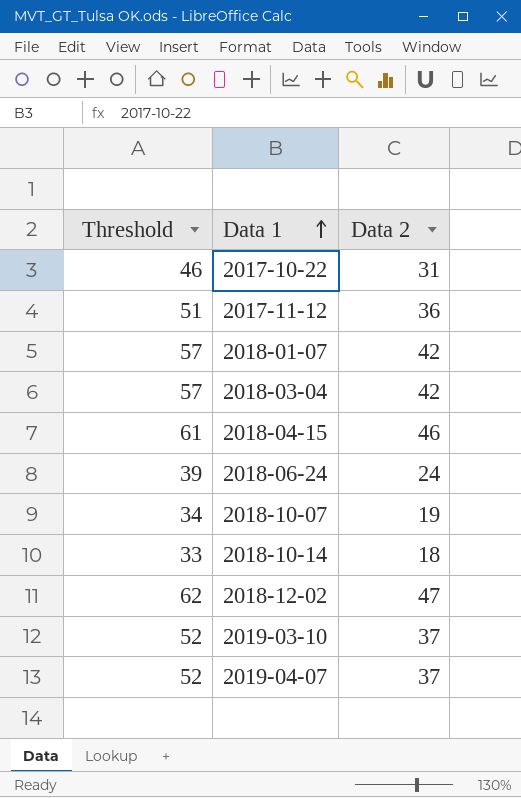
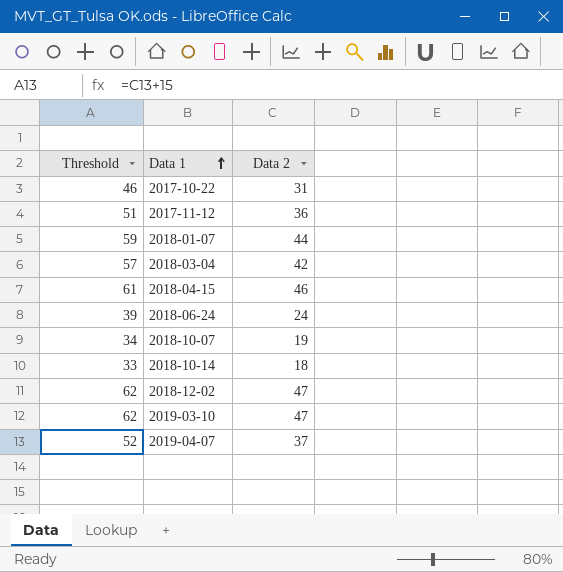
2018-01-07 | Threshold: 57 -> 59
2018-01-07 | Data 2: 42 -> 44
2019-03-10 | Threshold: 52 -> 62
2019-03-10 | Data 2: 37 -> 47

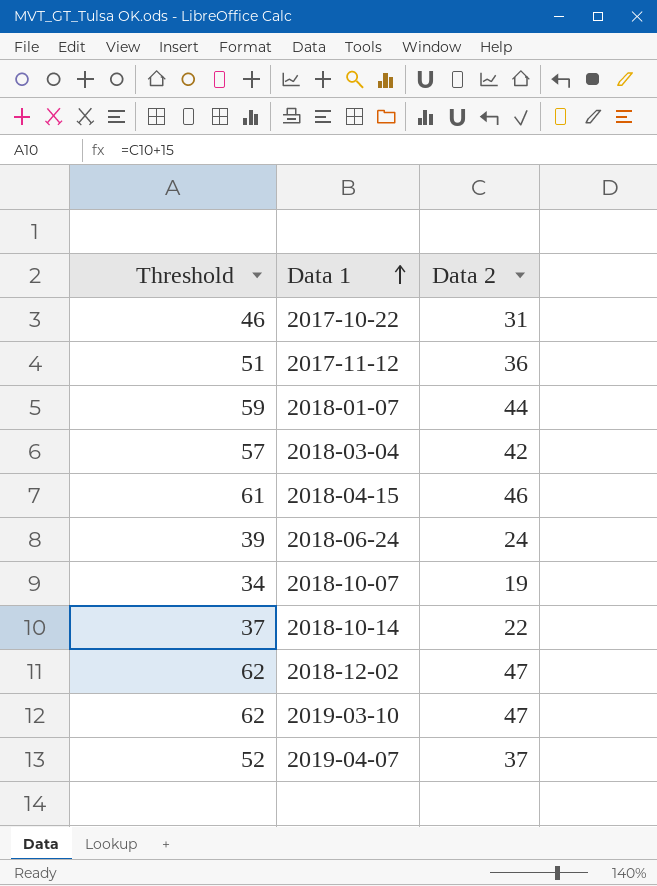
2018-10-14 | Threshold: 33 -> 37
2018-10-14 | Data 2: 18 -> 22

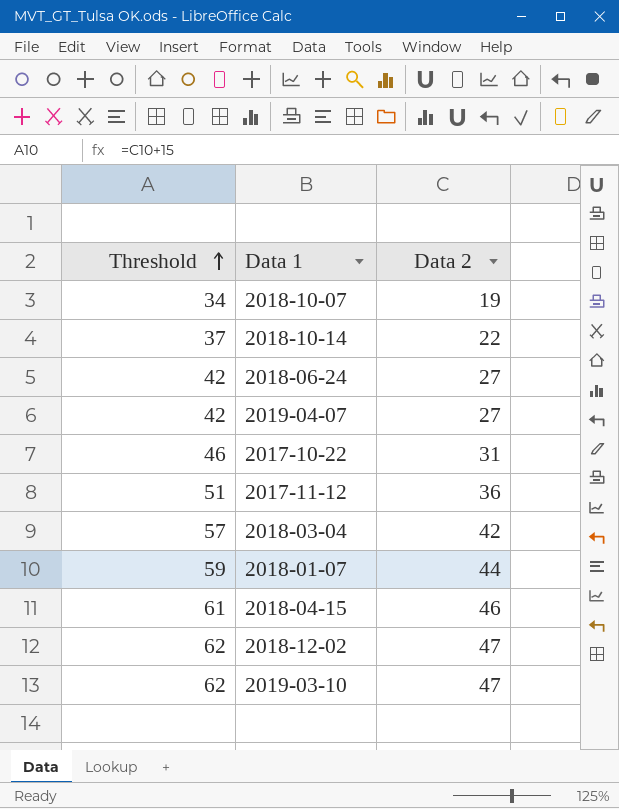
row order: Data 1 ascending -> Threshold ascending
2018-06-24 | Threshold: 39 -> 42
2018-06-24 | Data 2: 24 -> 27
2019-04-07 | Threshold: 52 -> 42
2019-04-07 | Data 2: 37 -> 27

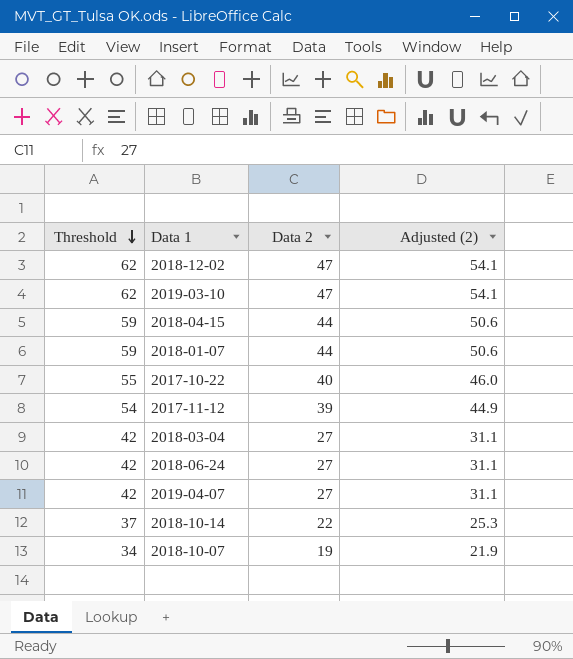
row order: Threshold ascending -> Threshold descending
column Adjusted (2) | formula: none -> [Data 2] * 1.15
2018-04-15 | Threshold: 61 -> 59
2018-04-15 | Data 2: 46 -> 44
2017-10-22 | Threshold: 46 -> 55
2017-10-22 | Data 2: 31 -> 40
2017-11-12 | Threshold: 51 -> 54
2017-11-12 | Data 2: 36 -> 39
2018-03-04 | Threshold: 57 -> 42
2018-03-04 | Data 2: 42 -> 27

